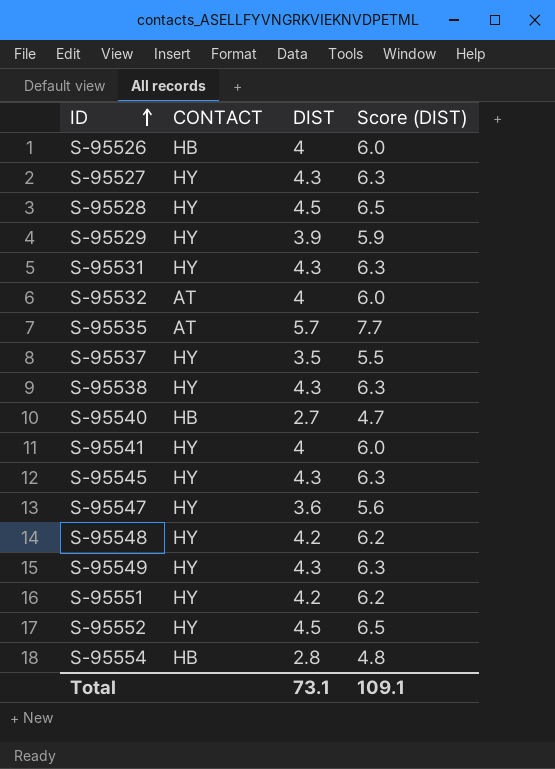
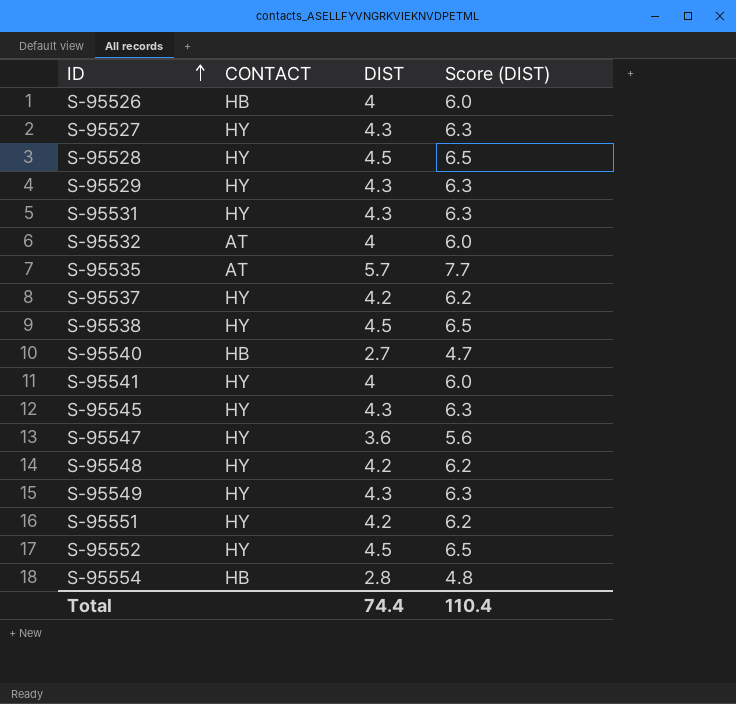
S-95529 | DIST: 3.9 -> 4.3
S-95529 | Score (DIST): 5.9 -> 6.3
S-95537 | DIST: 3.5 -> 4.2
S-95537 | Score (DIST): 5.5 -> 6.2
S-95538 | DIST: 4.3 -> 4.5
S-95538 | Score (DIST): 6.3 -> 6.5
Total | DIST: 73.1 -> 74.4
Total | Score (DIST): 109.1 -> 110.4

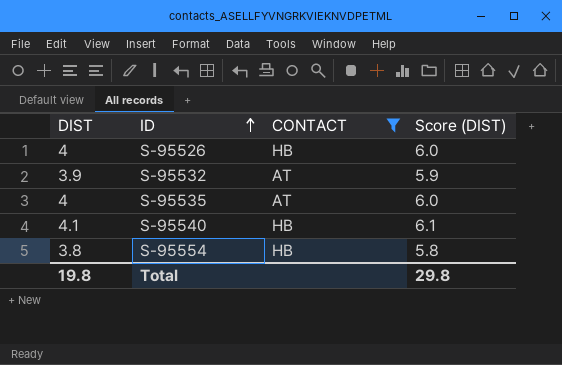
filter: none -> CONTACT != HY
column DIST | position: 3 -> 1
S-95532 | DIST: 4 -> 3.9
S-95532 | Score (DIST): 6.0 -> 5.9
S-95535 | DIST: 5.7 -> 4
S-95535 | Score (DIST): 7.7 -> 6.0
S-95540 | DIST: 2.7 -> 4.1
S-95540 | Score (DIST): 4.7 -> 6.1
S-95554 | DIST: 2.8 -> 3.8
S-95554 | Score (DIST): 4.8 -> 5.8
Total | DIST: 74.4 -> 19.8
Total | Score (DIST): 110.4 -> 29.8

